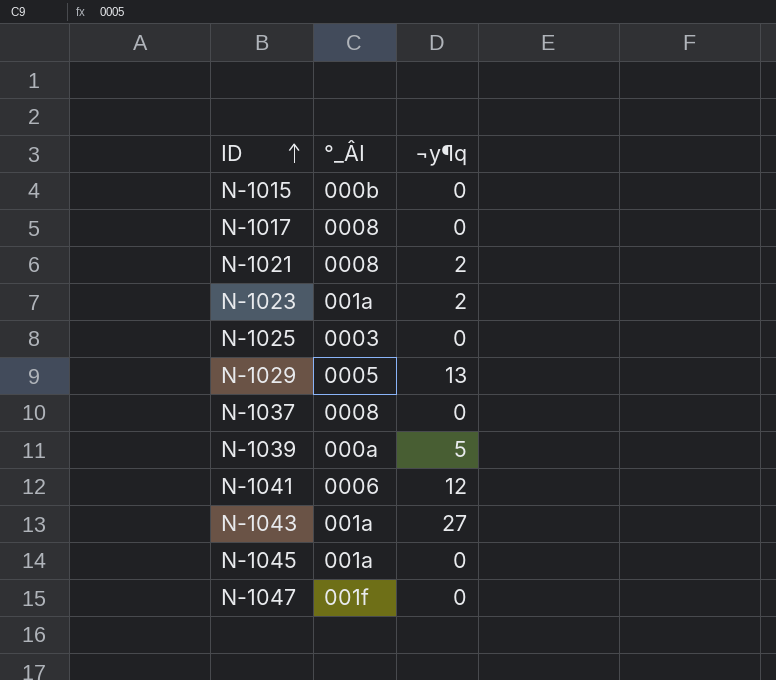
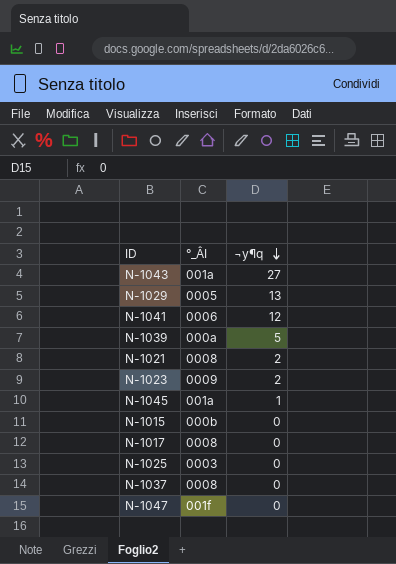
row order: ID ascending -> ¬y¶q descending
N-1023 | °_ÂI: 001a -> 0009
N-1045 | ¬y¶q: 0 -> 1

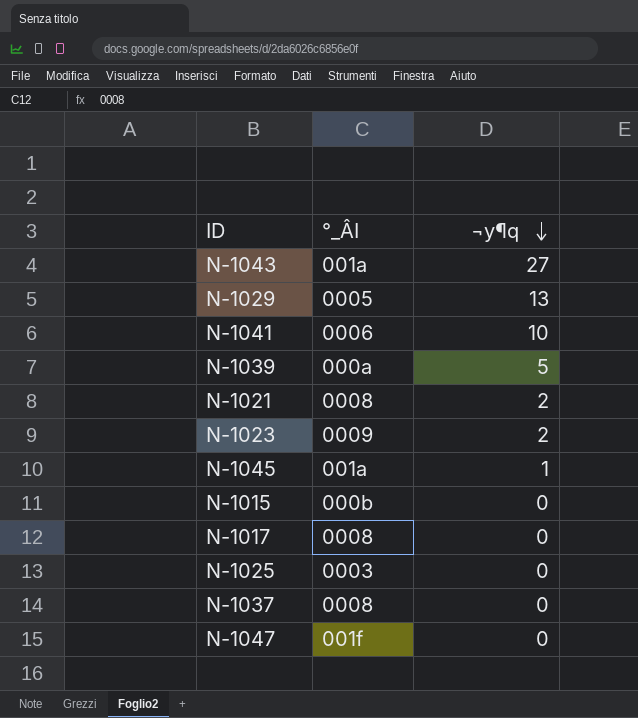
N-1041 | ¬y¶q: 12 -> 10

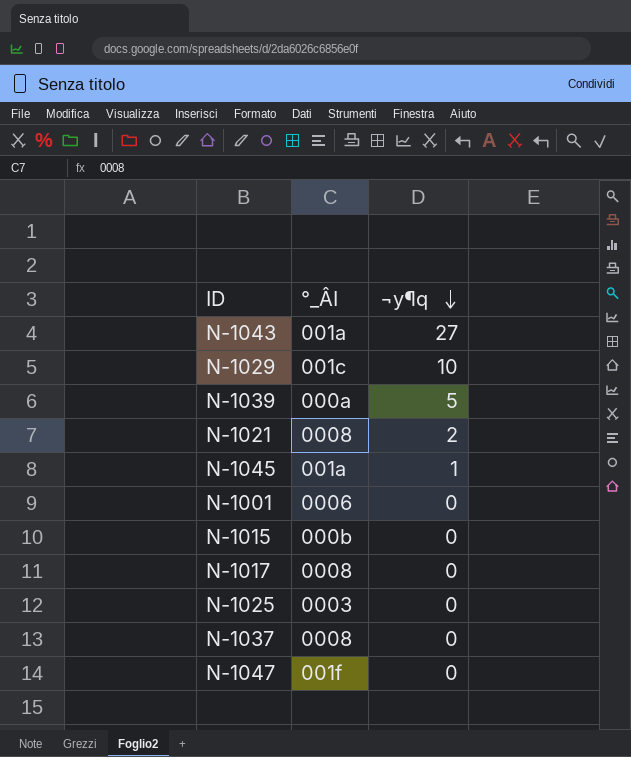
row N-1041: 0006 | 10 -> none
row N-1023: 0009 | 2 -> none
N-1029 | °_ÂI: 0005 -> 001c
N-1029 | ¬y¶q: 13 -> 10
row N-1001: none -> 0006 | 0

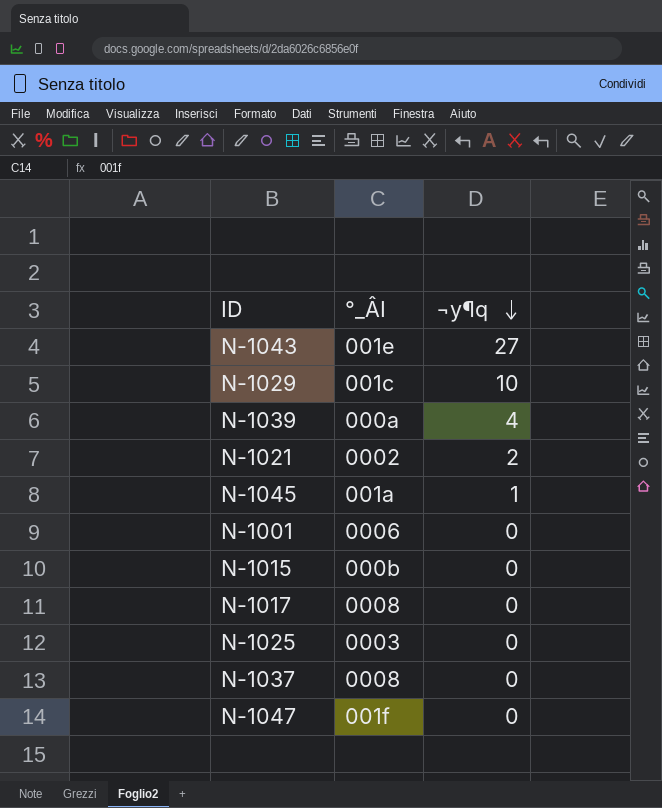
N-1043 | °_ÂI: 001a -> 001e
N-1039 | ¬y¶q: 5 -> 4
N-1021 | °_ÂI: 0008 -> 0002

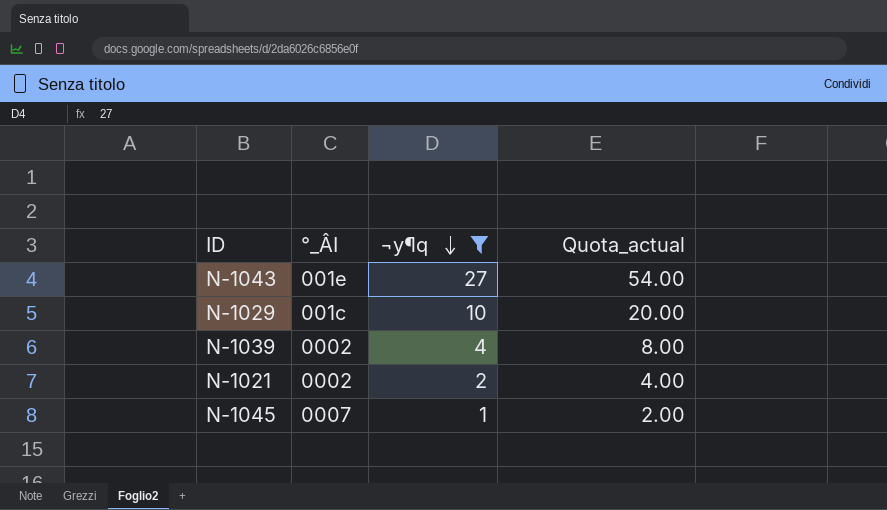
filter: none -> ¬y¶q != 0
column Quota_actual | formula: none -> [¬y¶q] * 2
N-1039 | °_ÂI: 000a -> 0002
N-1045 | °_ÂI: 001a -> 0007

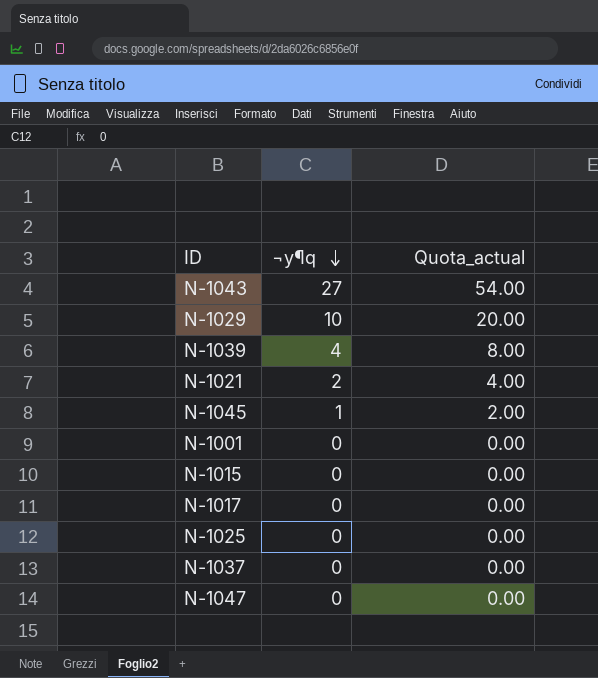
filter: ¬y¶q != 0 -> none
column °_ÂI | position: 2 -> none

